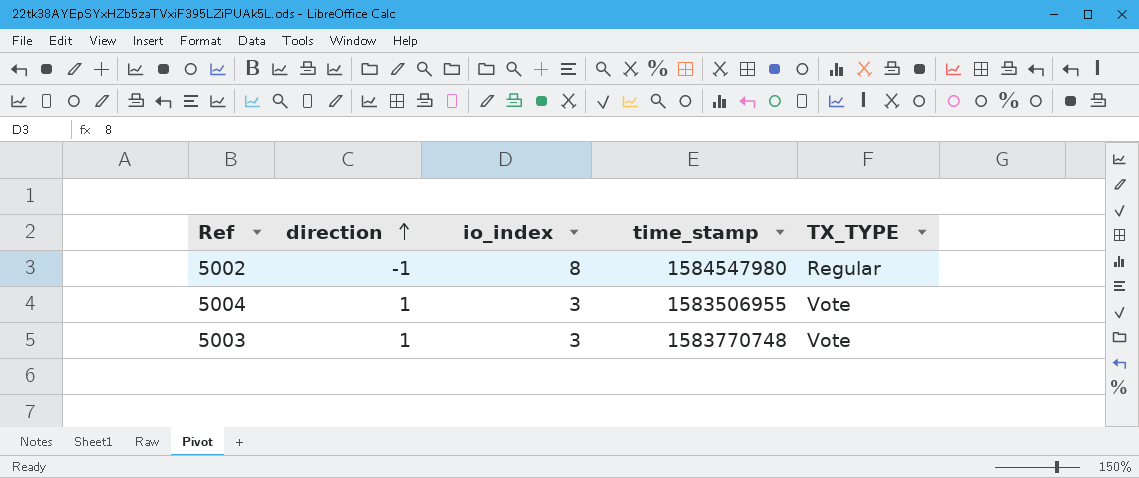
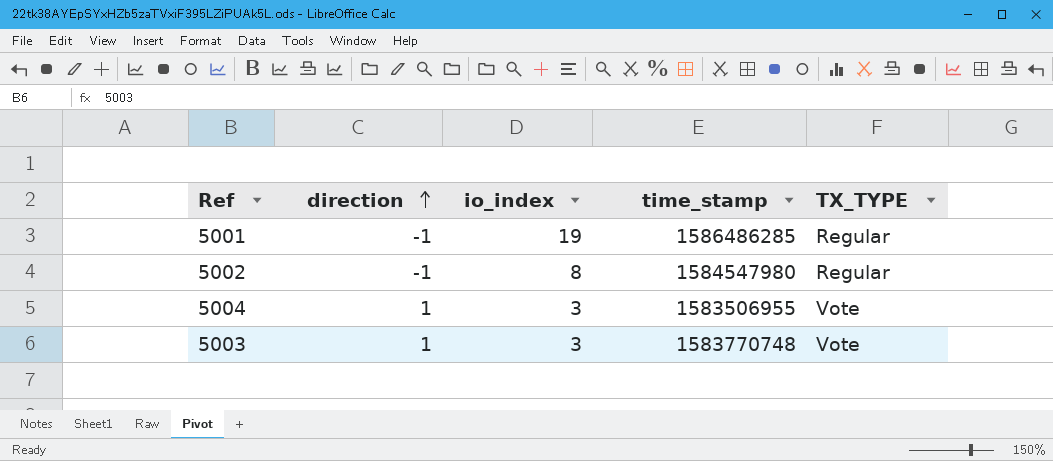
row 5001: none -> -1 | 19 | 1586486285 | Regular

